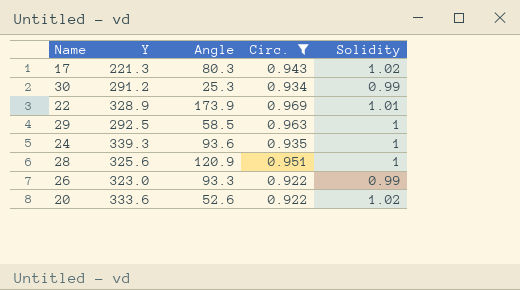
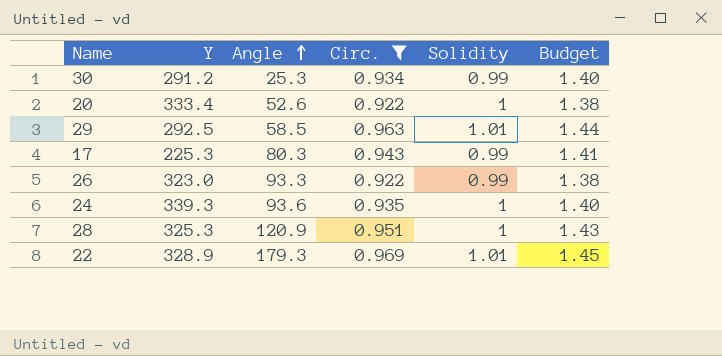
row order: none -> Angle ascending
column Budget | formula: none -> [Circ.] * 1.5
20 | Y: 333.6 -> 333.4
20 | Solidity: 1.02 -> 1
29 | Solidity: 1 -> 1.01
17 | Y: 221.3 -> 225.3
17 | Solidity: 1.02 -> 0.99
28 | Y: 325.6 -> 325.3
22 | Angle: 173.9 -> 179.3

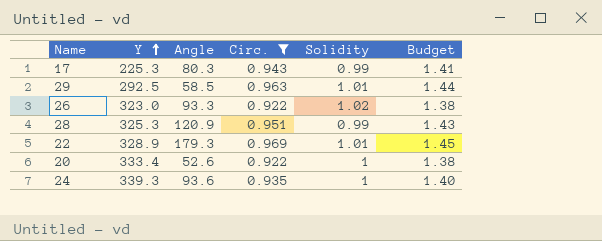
row order: Angle ascending -> Y ascending
row 30: 291.2 | 25.3 | 0.934 | 0.99 | 1.40 -> none
26 | Solidity: 0.99 -> 1.02
28 | Solidity: 1 -> 0.99

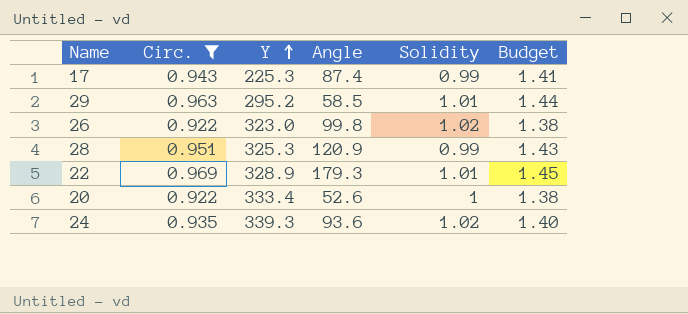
column Circ. | position: 4 -> 2
17 | Angle: 80.3 -> 87.4
29 | Y: 292.5 -> 295.2
26 | Angle: 93.3 -> 99.8
24 | Solidity: 1 -> 1.02

